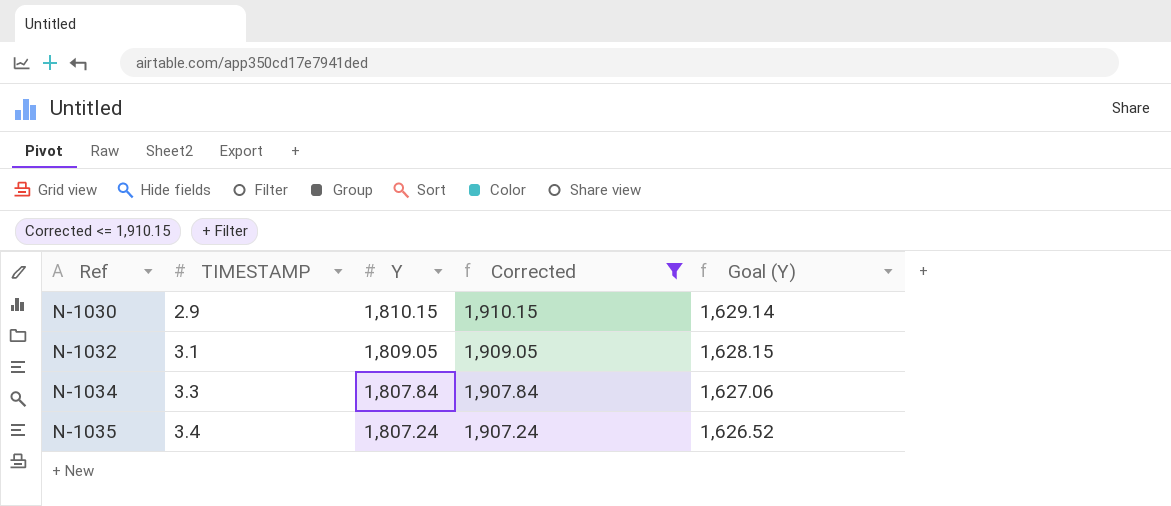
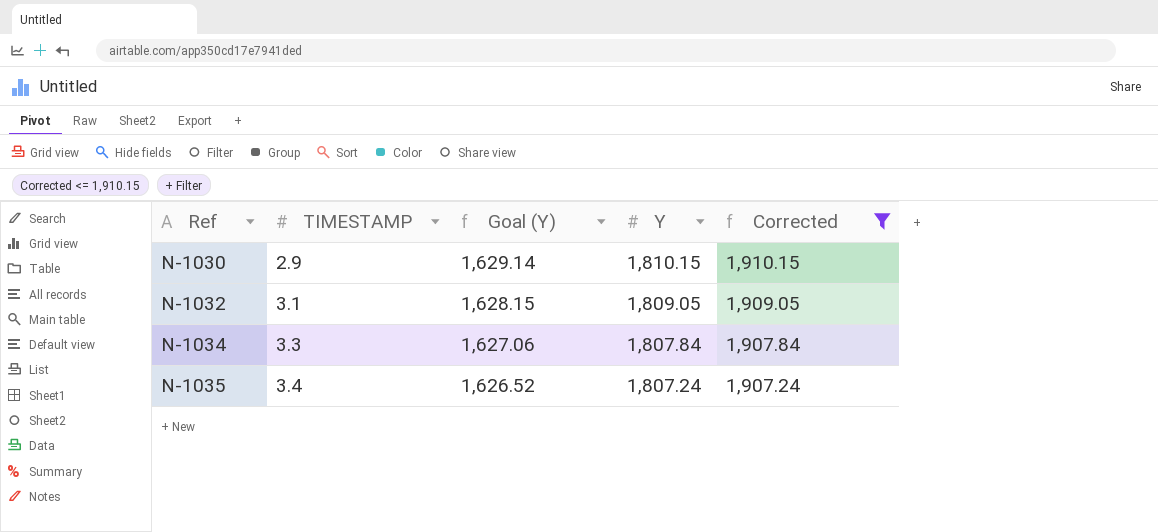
column Goal (Y) | position: 5 -> 3

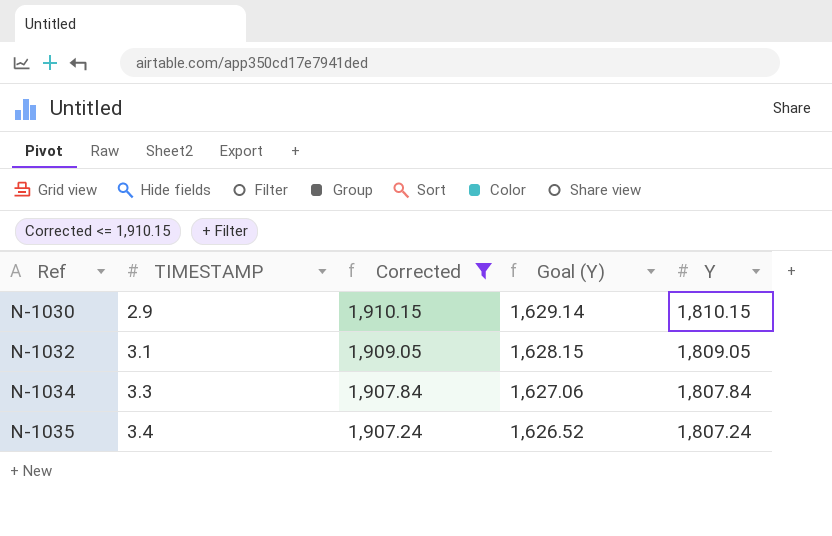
column Corrected | position: 5 -> 3

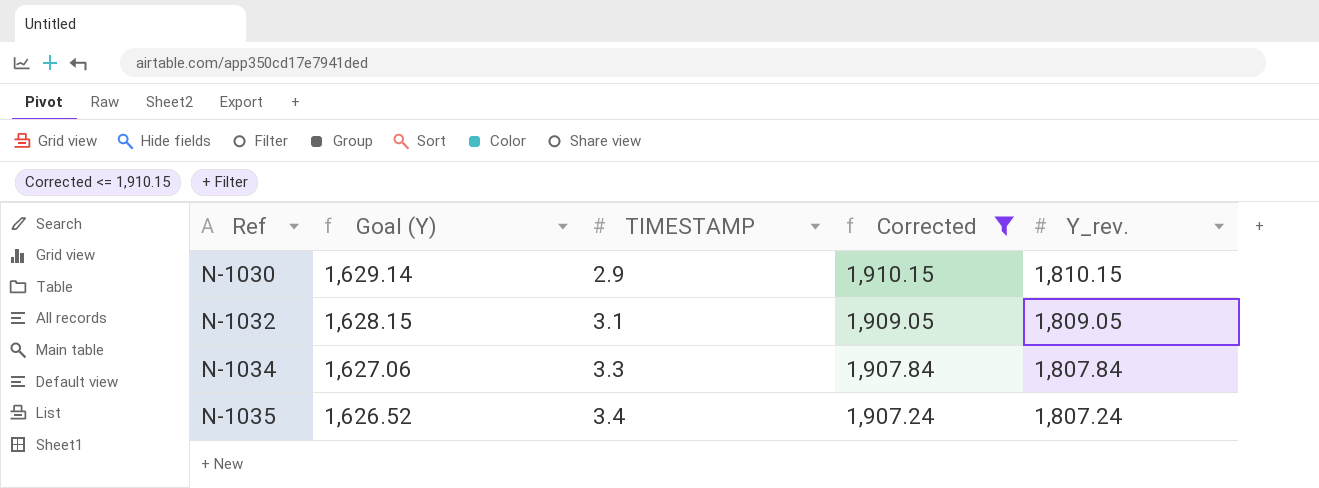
column Goal (Y) | position: 4 -> 2
column name: Y -> Y_rev.

